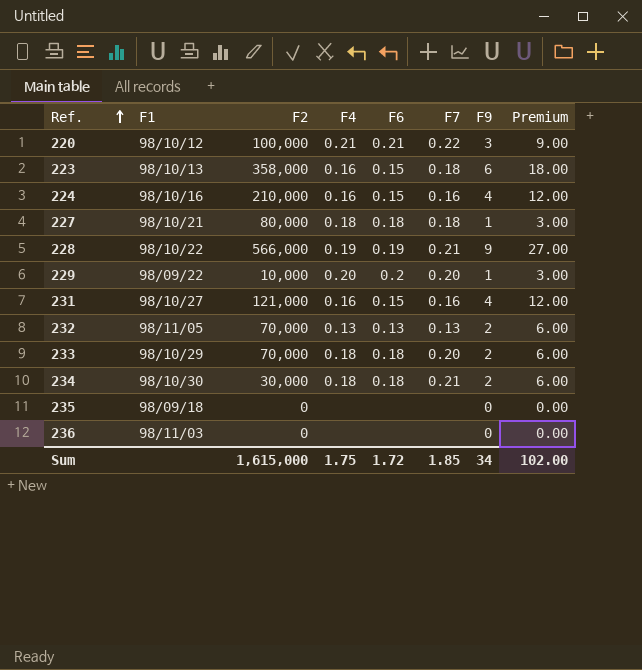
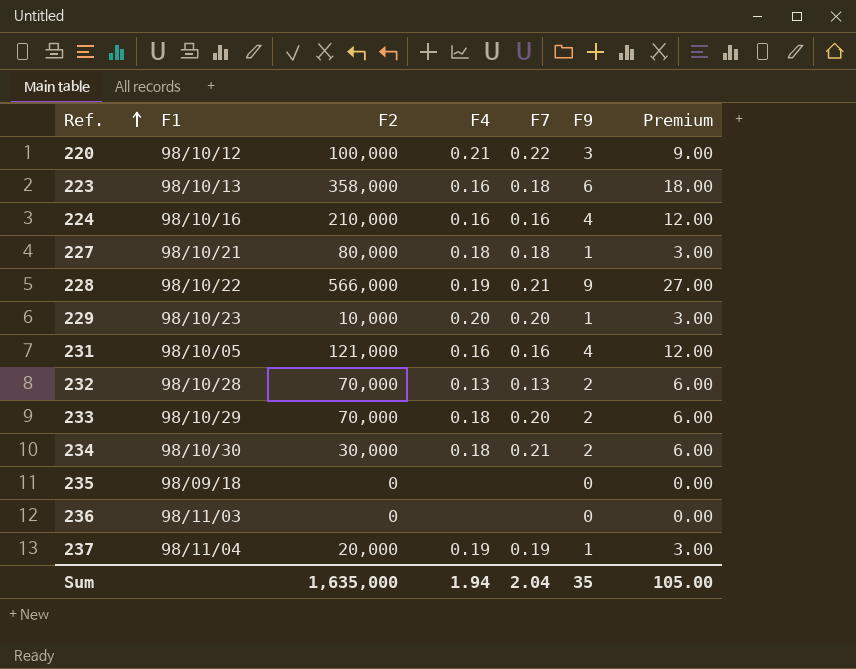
column F6 | position: 5 -> none
229 | F1: 98/09/22 -> 98/10/23
231 | F1: 98/10/27 -> 98/10/05
232 | F1: 98/11/05 -> 98/10/28
row 237: none -> 98/11/04 | 20,000 | 0.19 | 0.19 | 1 | 3.00
Sum | F2: 1,615,000 -> 1,635,000
Sum | F4: 1.75 -> 1.94
Sum | F7: 1.85 -> 2.04
Sum | F9: 34 -> 35
Sum | Premium: 102.00 -> 105.00

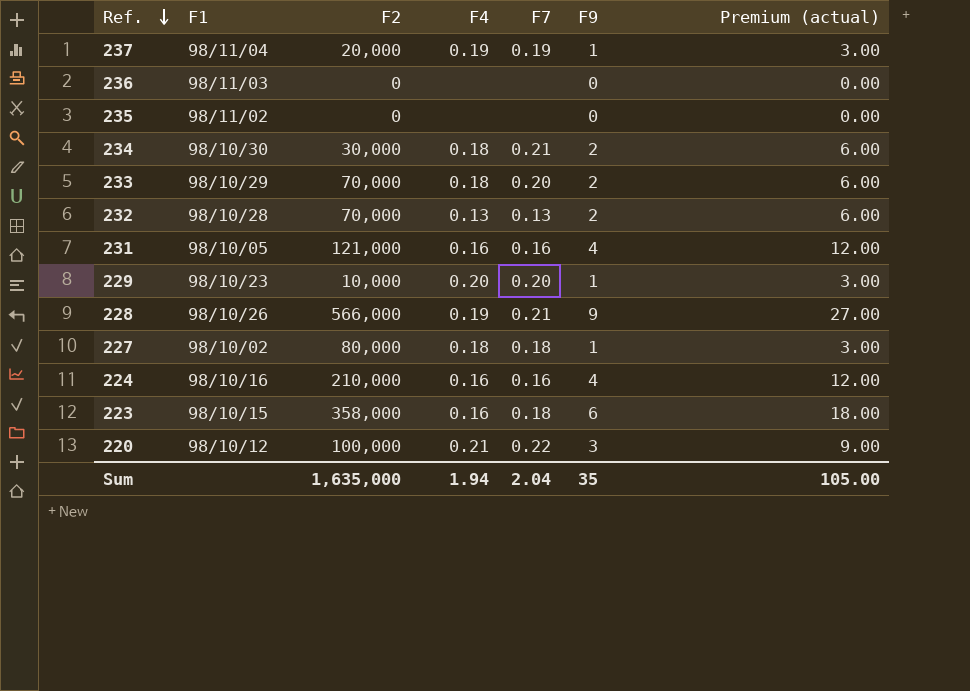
row order: Ref. ascending -> Ref. descending
column name: Premium -> Premium (actual)
235 | F1: 98/09/18 -> 98/11/02
228 | F1: 98/10/22 -> 98/10/26
227 | F1: 98/10/21 -> 98/10/02
223 | F1: 98/10/13 -> 98/10/15

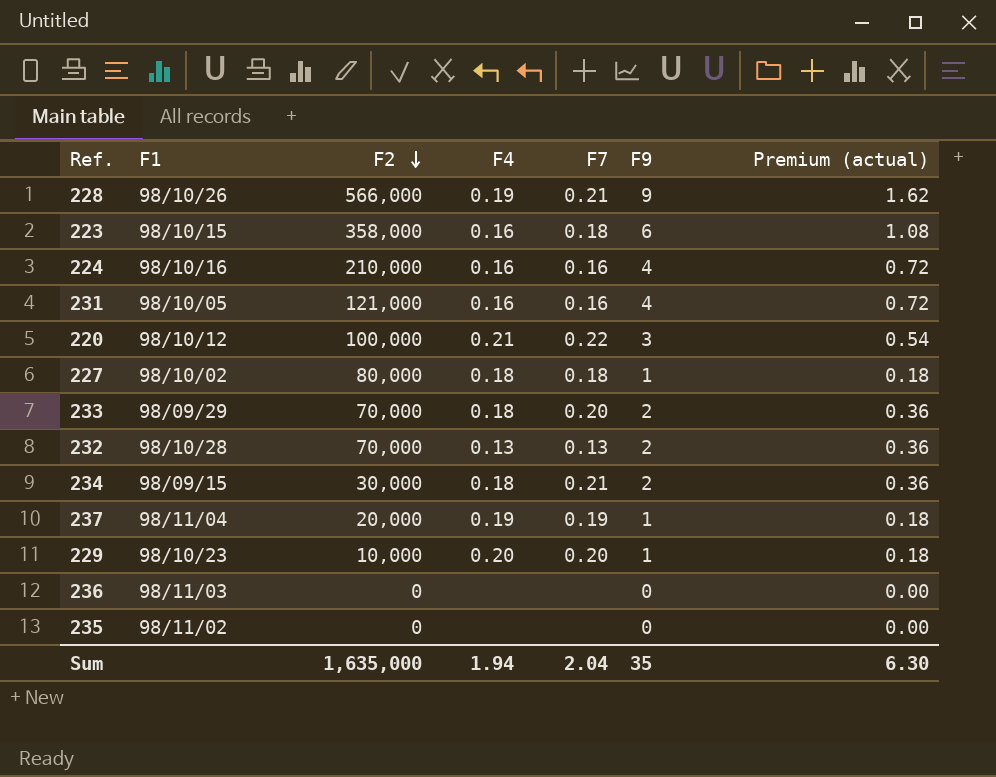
row order: Ref. descending -> F2 descending
column Premium (actual) | formula: [F9] * 3 -> [F9] * 0.18
233 | F1: 98/10/29 -> 98/09/29
234 | F1: 98/10/30 -> 98/09/15
Sum | Premium (actual): 105.00 -> 6.30

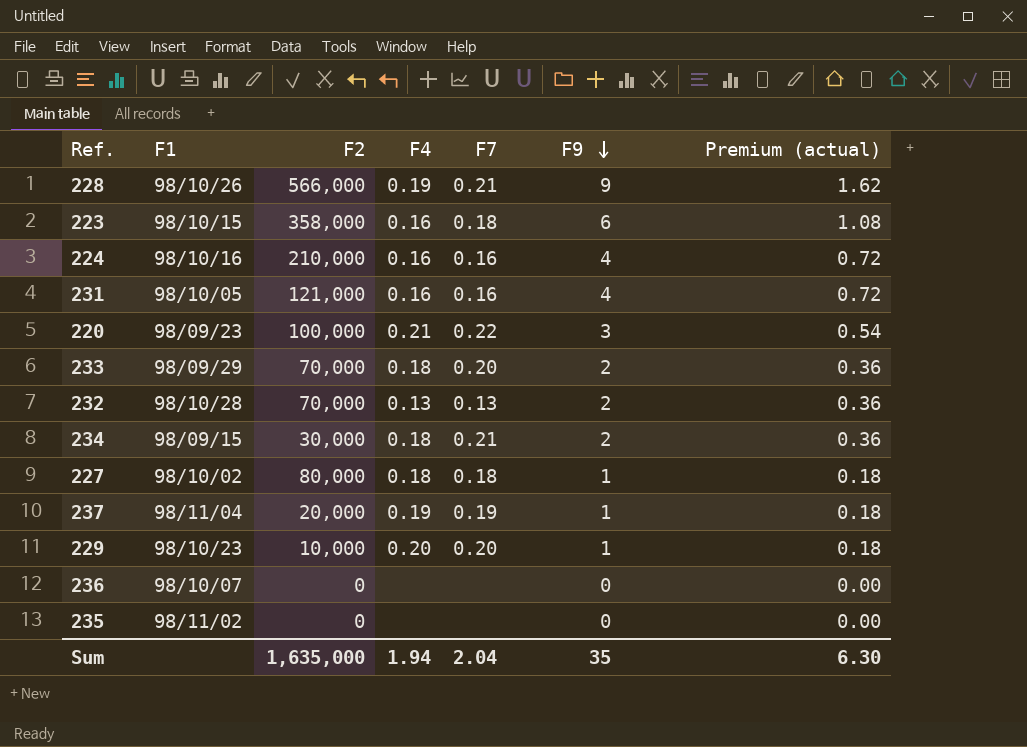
row order: F2 descending -> F9 descending
220 | F1: 98/10/12 -> 98/09/23
236 | F1: 98/11/03 -> 98/10/07

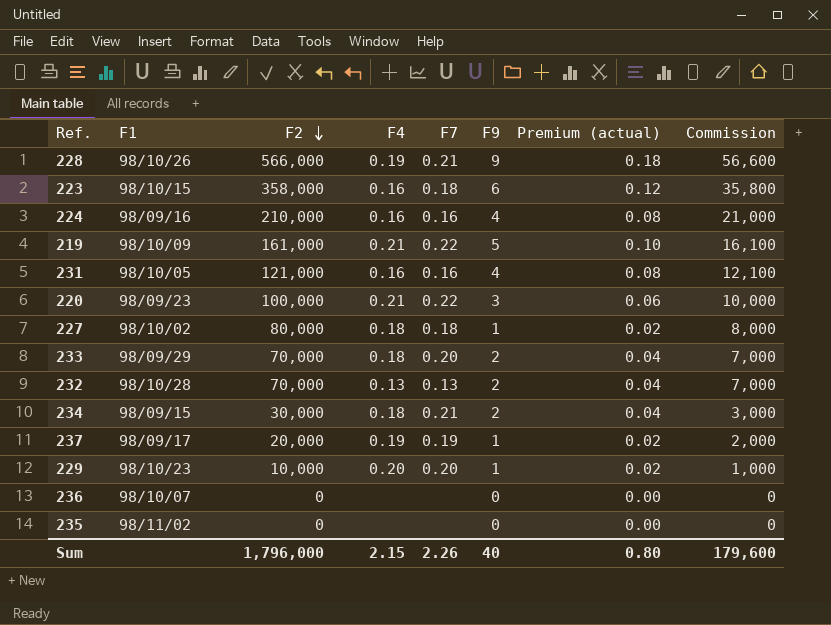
row order: F9 descending -> F2 descending
column Premium (actual) | formula: [F9] * 0.18 -> [F9] * 0.02
column Commission | formula: none -> [F2] * 0.1
224 | F1: 98/10/16 -> 98/09/16
row 219: none -> 98/10/09 | 161,000 | 0.21 | 0.22 | 5 | 0.10 | 16,100
237 | F1: 98/11/04 -> 98/09/17
Sum | F2: 1,635,000 -> 1,796,000
Sum | F4: 1.94 -> 2.15
Sum | F7: 2.04 -> 2.26
Sum | F9: 35 -> 40
Sum | Premium (actual): 6.30 -> 0.80

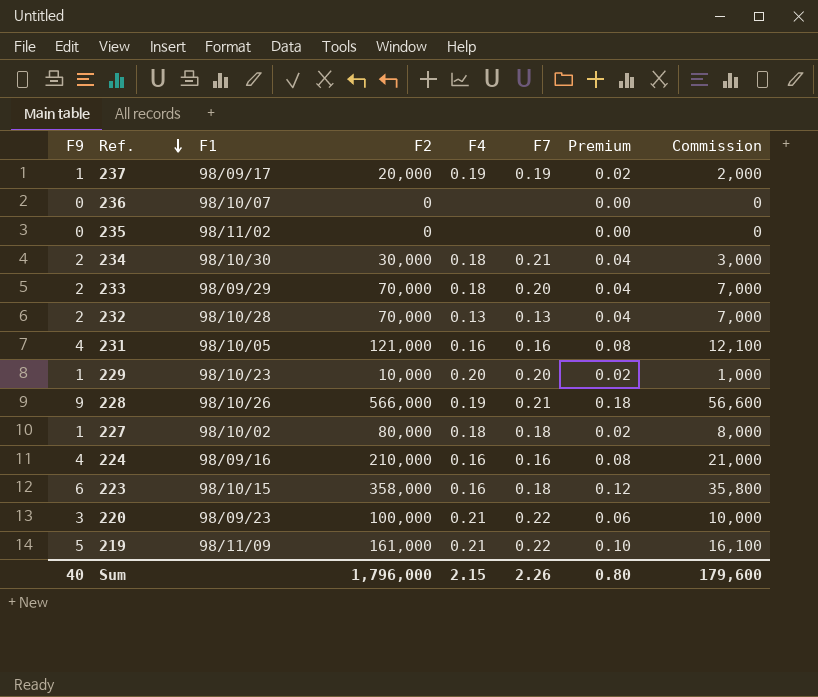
row order: F2 descending -> Ref. descending
column F9 | position: 6 -> 1
column name: Premium (actual) -> Premium
234 | F1: 98/09/15 -> 98/10/30
219 | F1: 98/10/09 -> 98/11/09

